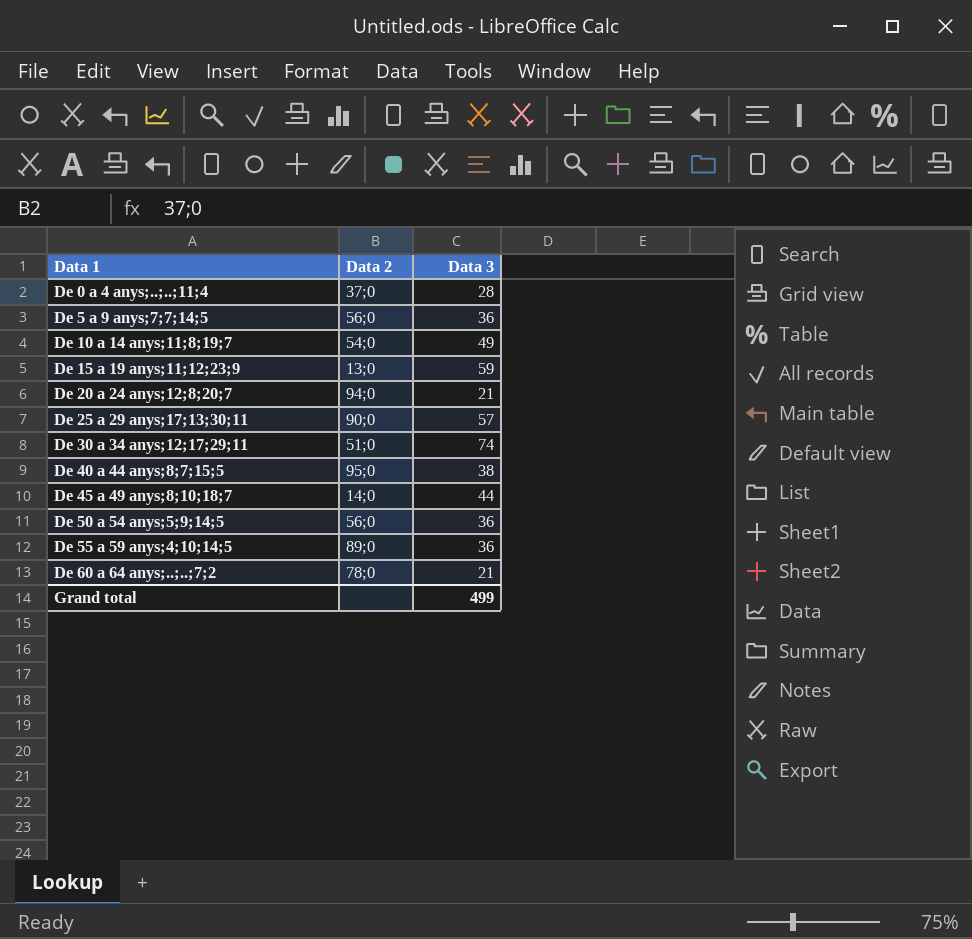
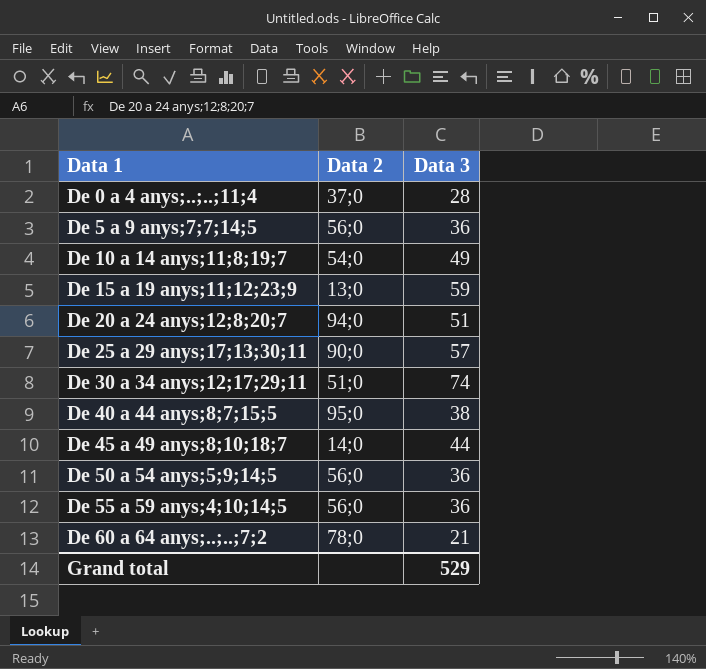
De 20 a 24 anys;12;8;20;7 | Data 3: 21 -> 51
De 55 a 59 anys;4;10;14;5 | Data 2: 89;0 -> 56;0
Grand total | Data 3: 499 -> 529

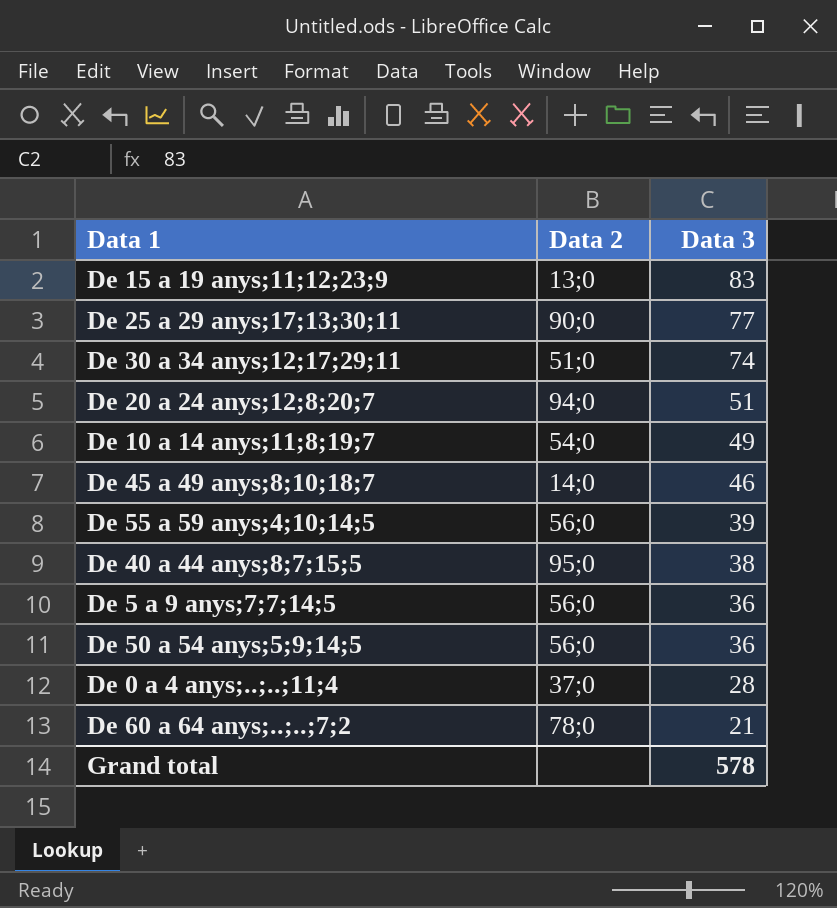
row order: Data 1 ascending -> Data 3 descending
De 15 a 19 anys;11;12;23;9 | Data 3: 59 -> 83
De 25 a 29 anys;17;13;30;11 | Data 3: 57 -> 77
De 45 a 49 anys;8;10;18;7 | Data 3: 44 -> 46
De 55 a 59 anys;4;10;14;5 | Data 3: 36 -> 39
Grand total | Data 3: 529 -> 578

